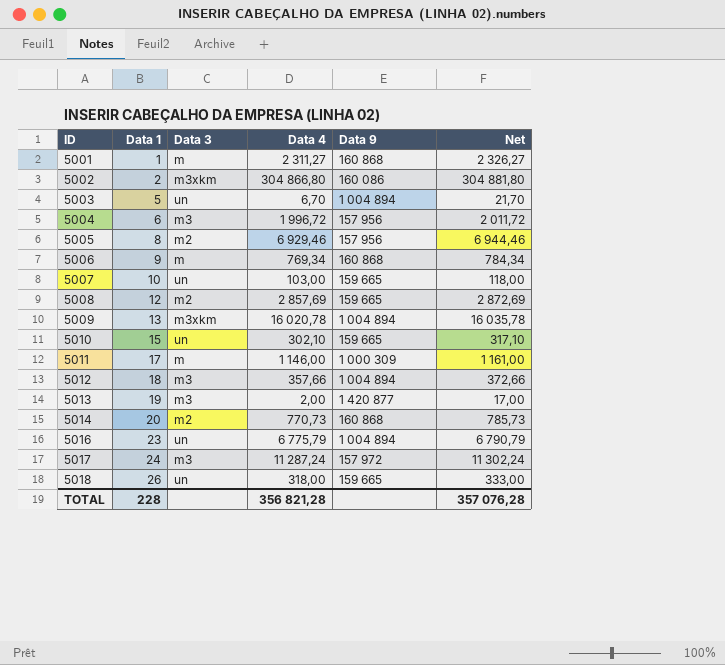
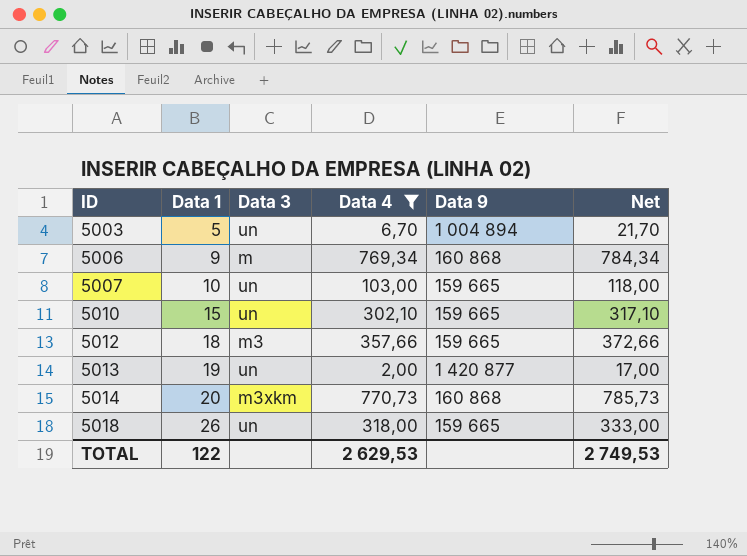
filter: none -> Data 4 <= 770,73
5012 | Data 9: 1 004 894 -> 159 665
5013 | Data 3: m3 -> un
5014 | Data 3: m2 -> m3xkm
TOTAL | Data 1: 228 -> 122
TOTAL | Data 4: 356 821,28 -> 2 629,53
TOTAL | Net: 357 076,28 -> 2 749,53

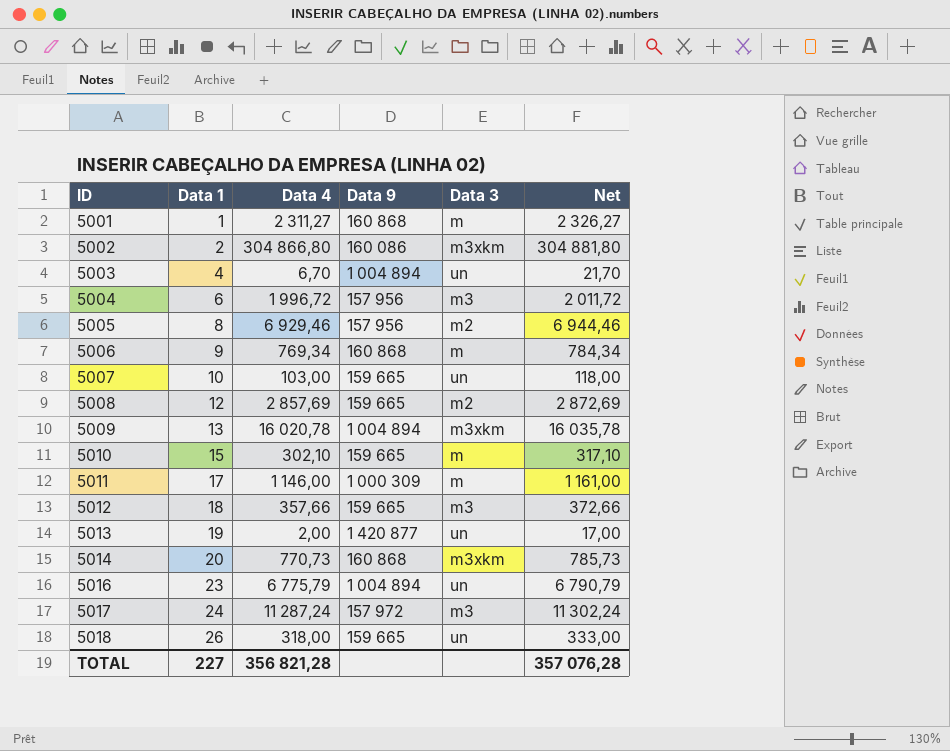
filter: Data 4 <= 770,73 -> none
column Data 3 | position: 3 -> 5
5003 | Data 1: 5 -> 4
5010 | Data 3: un -> m
TOTAL | Data 1: 122 -> 227
TOTAL | Data 4: 2 629,53 -> 356 821,28
TOTAL | Net: 2 749,53 -> 357 076,28

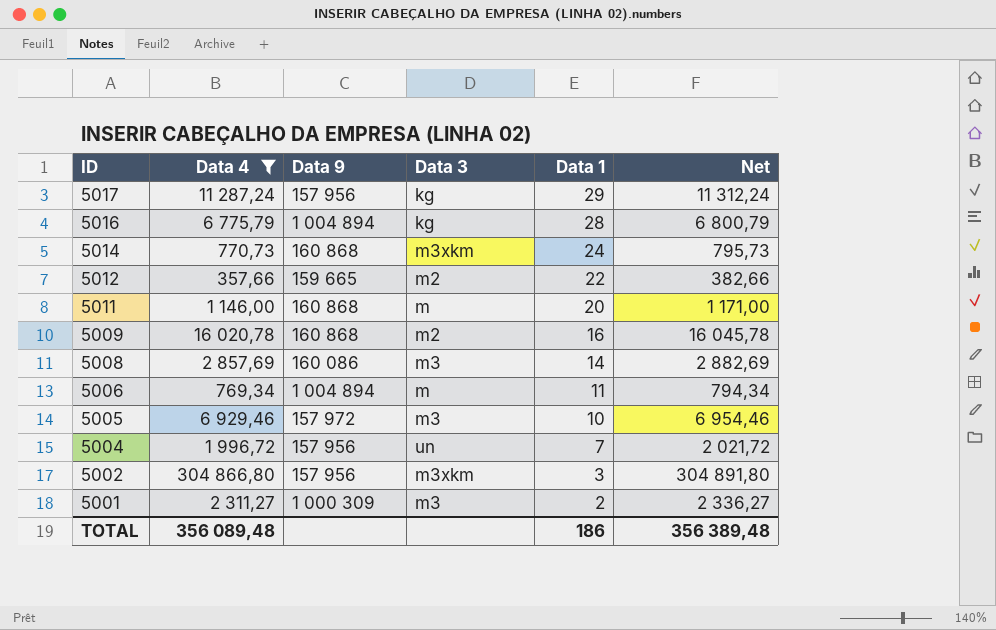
filter: none -> Data 4 >= 357,66
row order: ID ascending -> ID descending
column Data 1 | position: 2 -> 5
column Net | formula: [Data 4] + 15 -> [Data 4] + 25
5017 | Data 9: 157 972 -> 157 956
5017 | Data 3: m3 -> kg
5017 | Data 1: 24 -> 29
5016 | Data 3: un -> kg
5016 | Data 1: 23 -> 28
5014 | Data 1: 20 -> 24
5012 | Data 3: m3 -> m2
5012 | Data 1: 18 -> 22
5011 | Data 9: 1 000 309 -> 160 868
5011 | Data 1: 17 -> 20
5009 | Data 9: 1 004 894 -> 160 868
5009 | Data 3: m3xkm -> m2
5009 | Data 1: 13 -> 16
5008 | Data 9: 159 665 -> 160 086
5008 | Data 3: m2 -> m3
5008 | Data 1: 12 -> 14
5006 | Data 9: 160 868 -> 1 004 894
5006 | Data 1: 9 -> 11
5005 | Data 9: 157 956 -> 157 972
5005 | Data 3: m2 -> m3
5005 | Data 1: 8 -> 10
5004 | Data 3: m3 -> un
5004 | Data 1: 6 -> 7
5002 | Data 9: 160 086 -> 157 956
5002 | Data 1: 2 -> 3
5001 | Data 9: 160 868 -> 1 000 309
5001 | Data 3: m -> m3
5001 | Data 1: 1 -> 2
TOTAL | Data 4: 356 821,28 -> 356 089,48
TOTAL | Data 1: 227 -> 186
TOTAL | Net: 357 076,28 -> 356 389,48

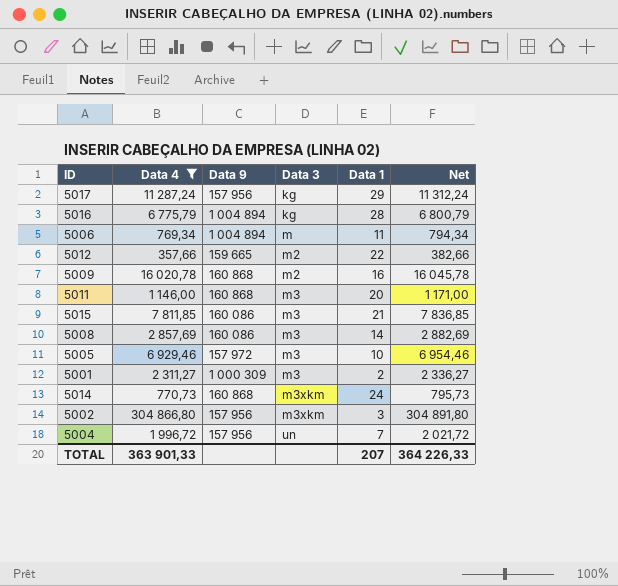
row order: ID descending -> Data 3 ascending
5011 | Data 3: m -> m3
row 5015: none -> 7 811,85 | 160 086 | m3 | 21 | 7 836,85
TOTAL | Data 4: 356 089,48 -> 363 901,33
TOTAL | Data 1: 186 -> 207
TOTAL | Net: 356 389,48 -> 364 226,33

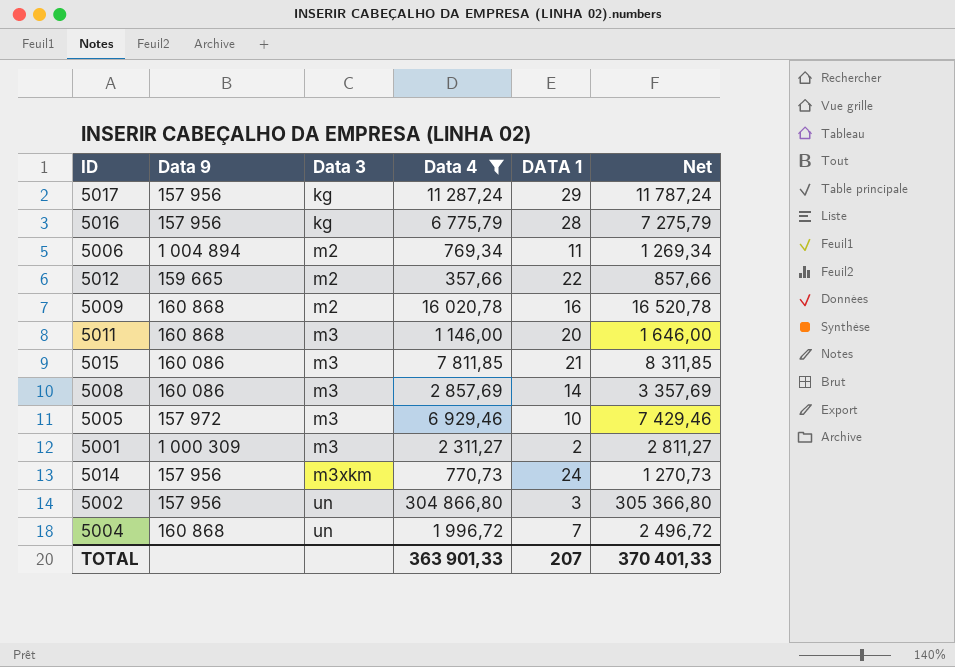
column Data 4 | position: 2 -> 4
column name: Data 1 -> DATA 1
column Net | formula: [Data 4] + 25 -> [Data 4] + 500
5016 | Data 9: 1 004 894 -> 157 956
5006 | Data 3: m -> m2
5014 | Data 9: 160 868 -> 157 956
5002 | Data 3: m3xkm -> un
5004 | Data 9: 157 956 -> 160 868
TOTAL | Net: 364 226,33 -> 370 401,33

